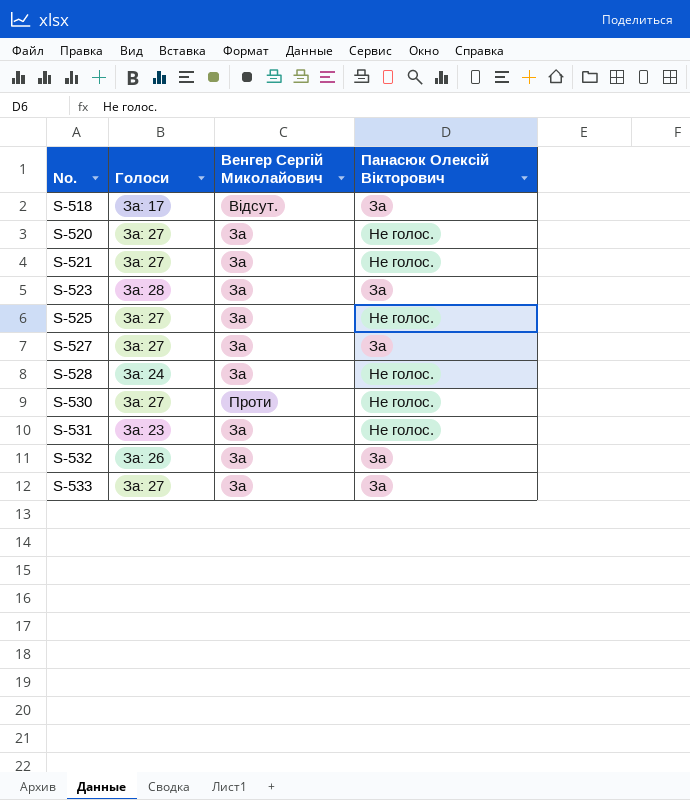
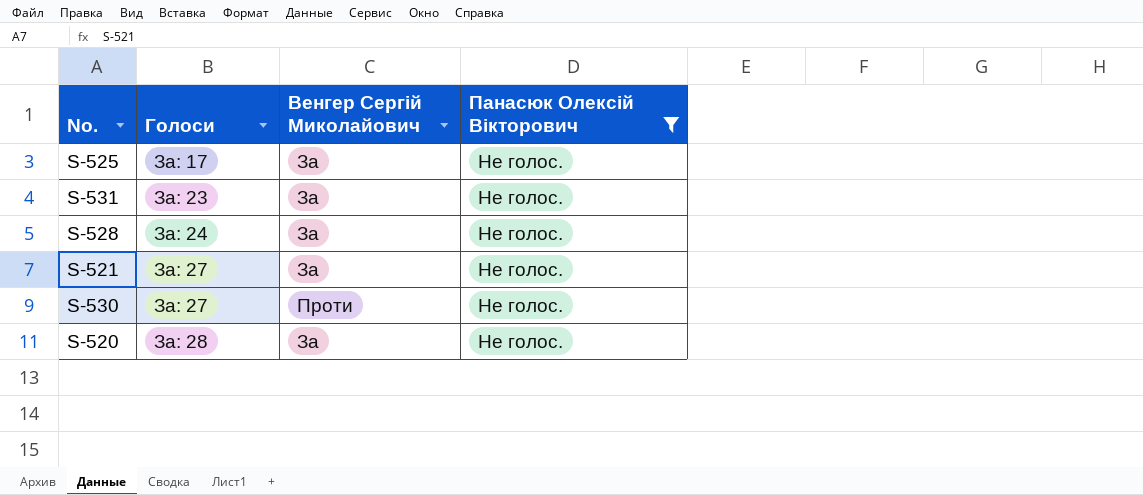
filter: none -> Панасюк Олексій Вікторович = Не голос.
row order: No. ascending -> Голоси ascending
S-525 | Голоси: За: 27 -> За: 17
S-520 | Голоси: За: 27 -> За: 28

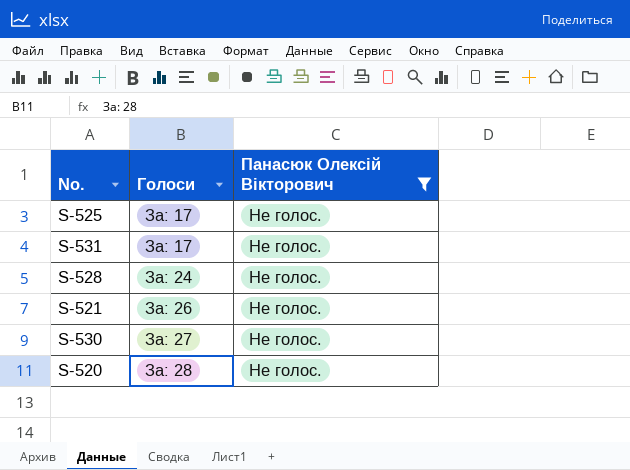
column Венгер Сергій Миколайович | position: 3 -> none
S-531 | Голоси: За: 23 -> За: 17
S-521 | Голоси: За: 27 -> За: 26

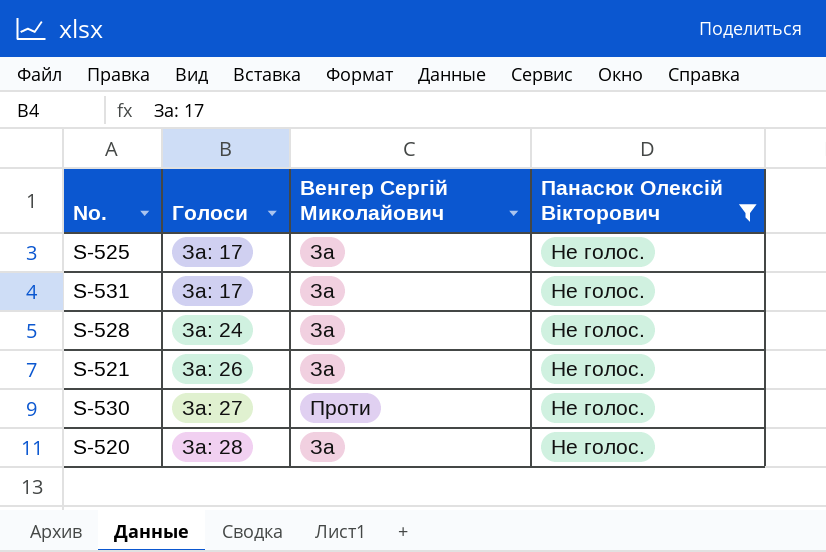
column Венгер Сергій Миколайович | position: none -> 3

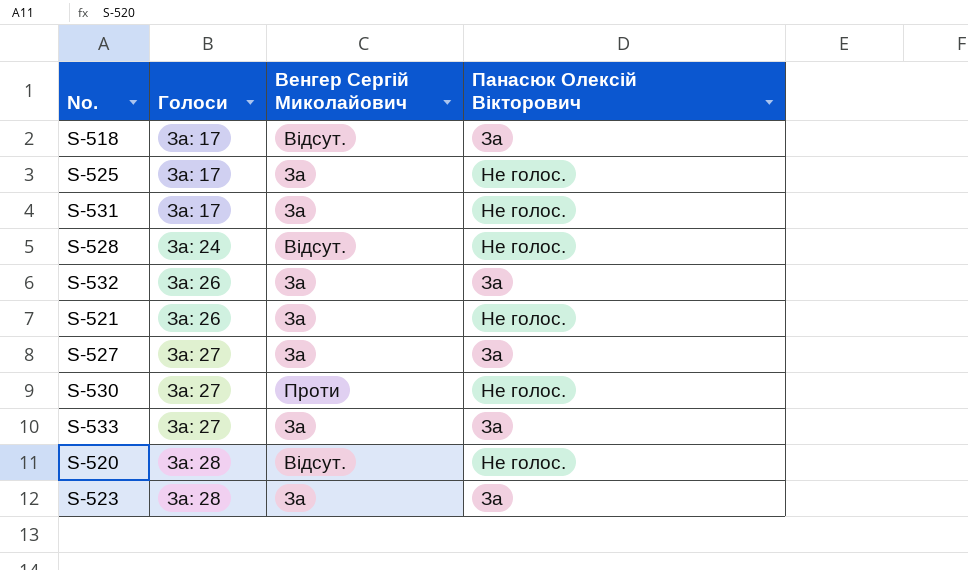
filter: Панасюк Олексій Вікторович = Не голос. -> none
S-528 | Венгер Сергій Миколайович: За -> Відсут.
S-520 | Венгер Сергій Миколайович: За -> Відсут.

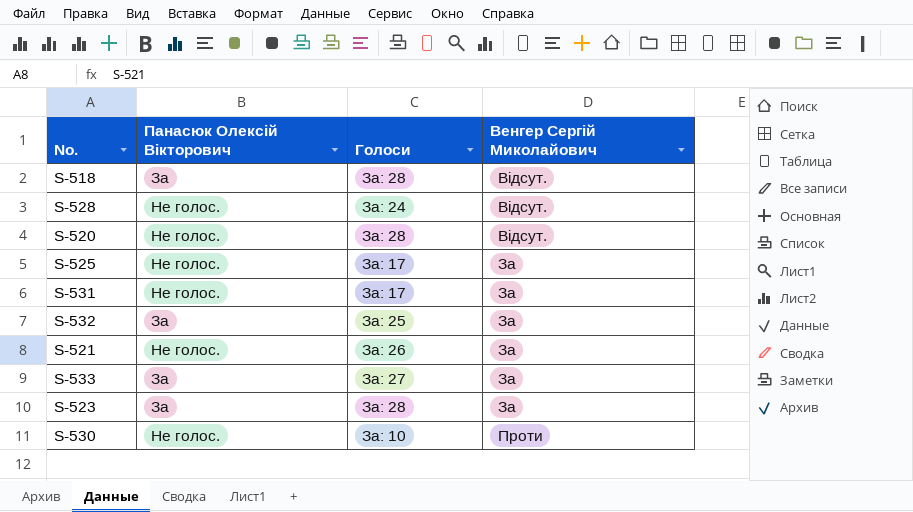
row order: Голоси ascending -> Венгер Сергій Миколайович ascending
column Панасюк Олексій Вікторович | position: 4 -> 2
row S-527: За: 27 | За | За -> none
S-518 | Голоси: За: 17 -> За: 28
S-532 | Голоси: За: 26 -> За: 25
S-530 | Голоси: За: 27 -> За: 10

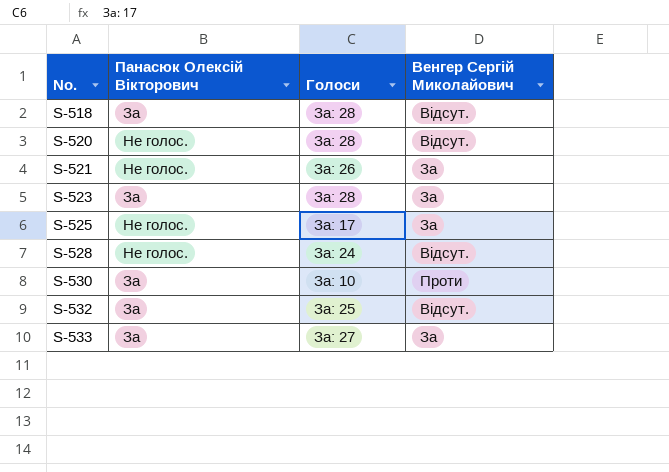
row order: Венгер Сергій Миколайович ascending -> No. ascending
row S-531: Не голос. | За: 17 | За -> none
S-530 | Панасюк Олексій Вікторович: Не голос. -> За
S-532 | Венгер Сергій Миколайович: За -> Відсут.

